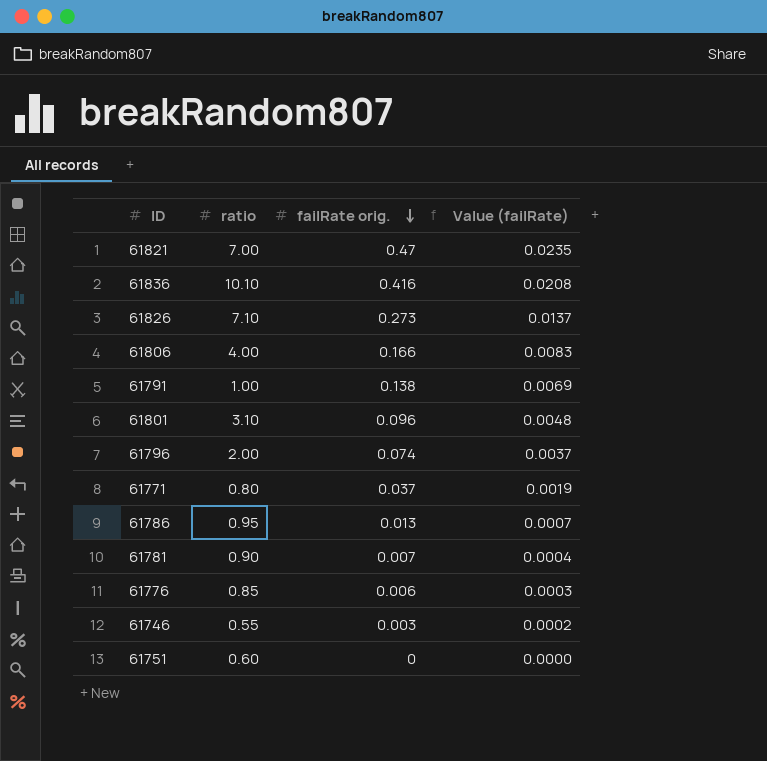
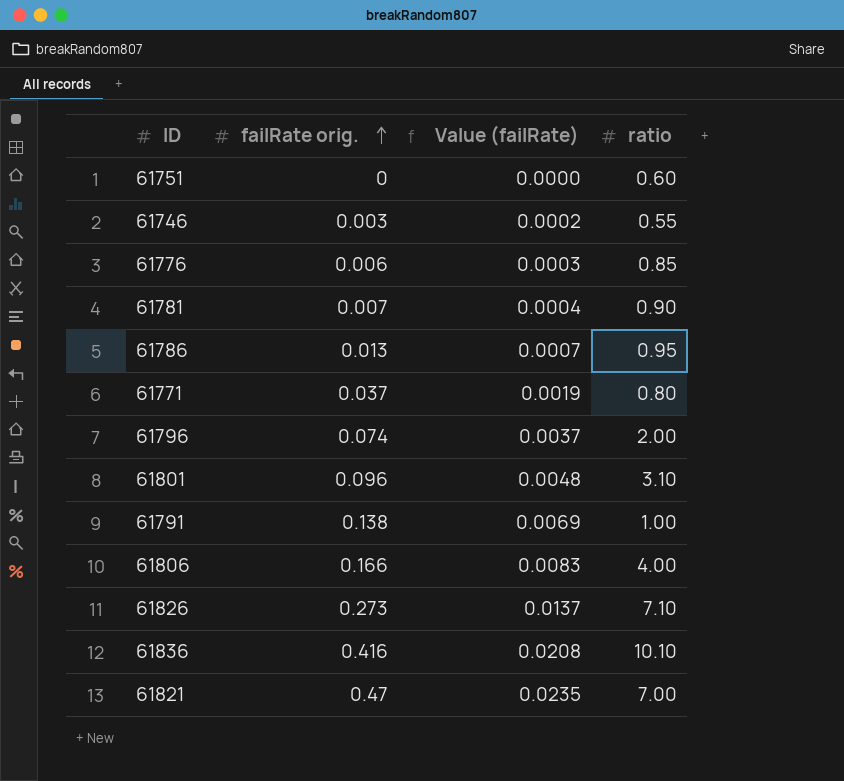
row order: failRate orig. descending -> failRate orig. ascending
column ratio | position: 2 -> 4

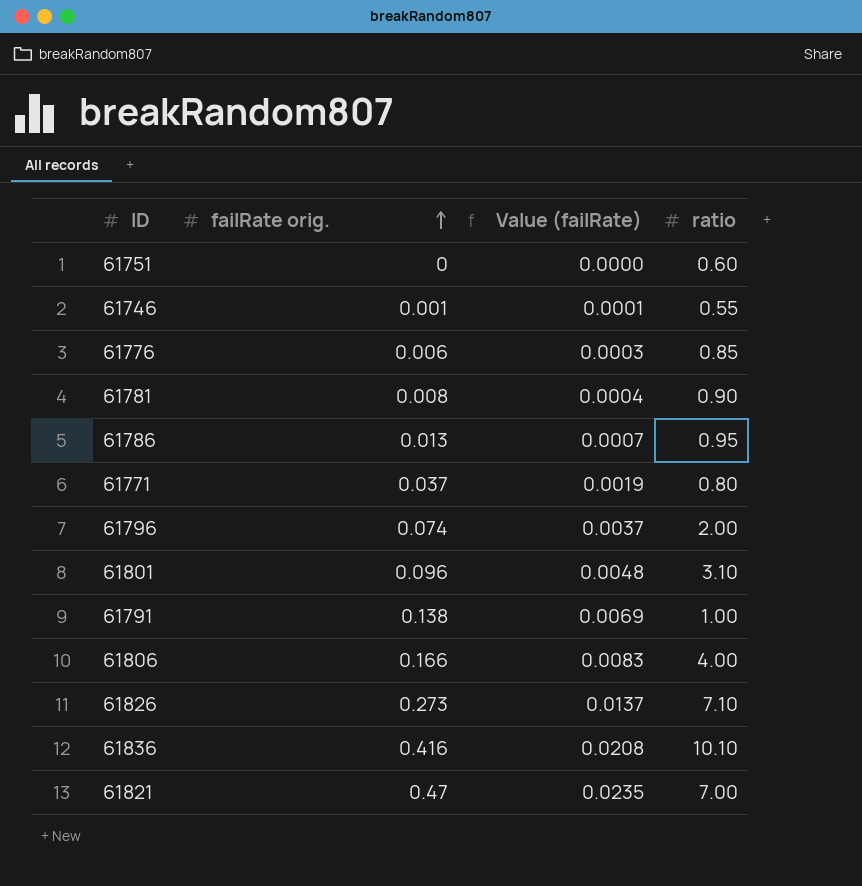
61746 | failRate orig.: 0.003 -> 0.001
61746 | Value (failRate): 0.0002 -> 0.0001
61781 | failRate orig.: 0.007 -> 0.008

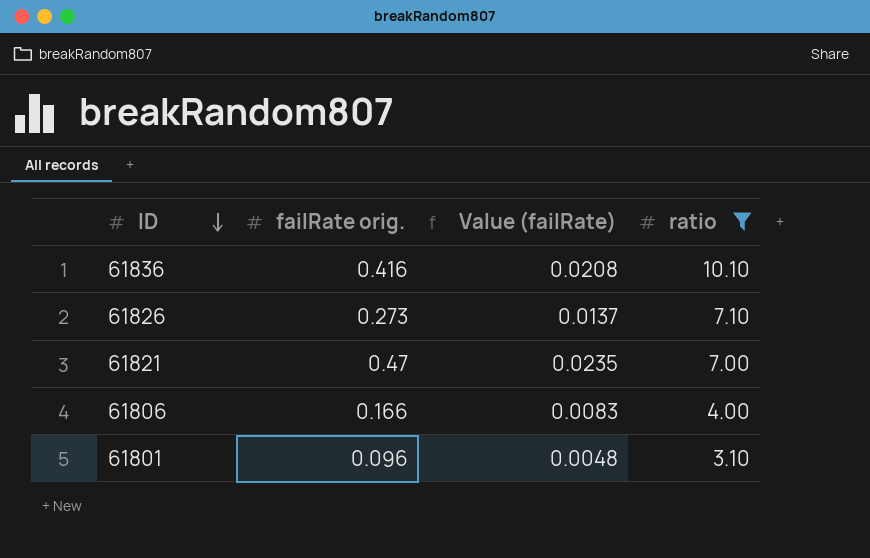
filter: none -> ratio >= 3.10
row order: failRate orig. ascending -> ID descending

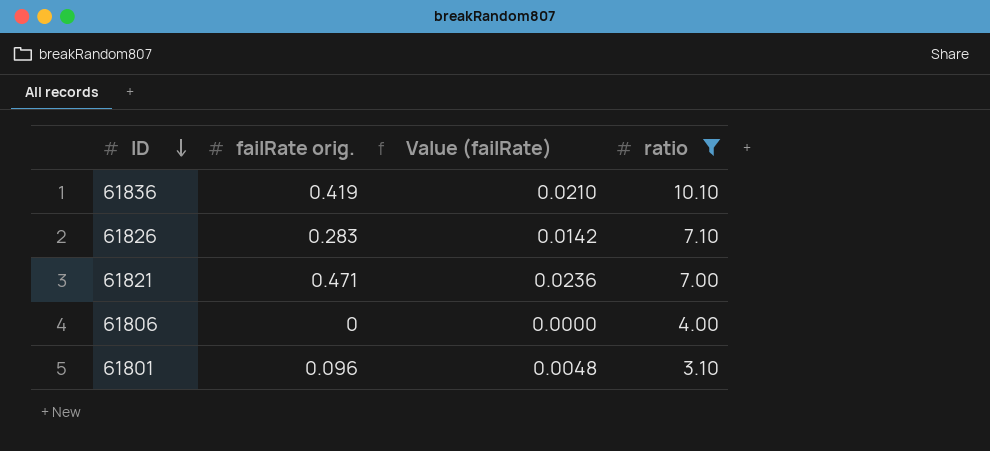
61836 | failRate orig.: 0.416 -> 0.419
61836 | Value (failRate): 0.0208 -> 0.0210
61826 | failRate orig.: 0.273 -> 0.283
61826 | Value (failRate): 0.0137 -> 0.0142
61821 | failRate orig.: 0.47 -> 0.471
61821 | Value (failRate): 0.0235 -> 0.0236
61806 | failRate orig.: 0.166 -> 0
61806 | Value (failRate): 0.0083 -> 0.0000

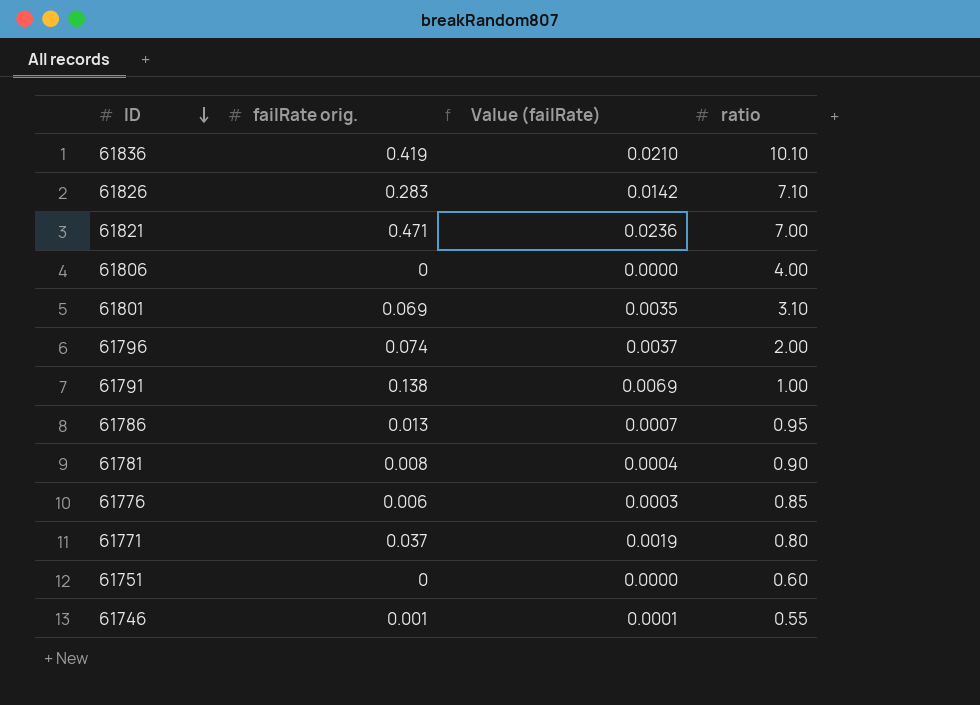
filter: ratio >= 3.10 -> none
61801 | failRate orig.: 0.096 -> 0.069
61801 | Value (failRate): 0.0048 -> 0.0035

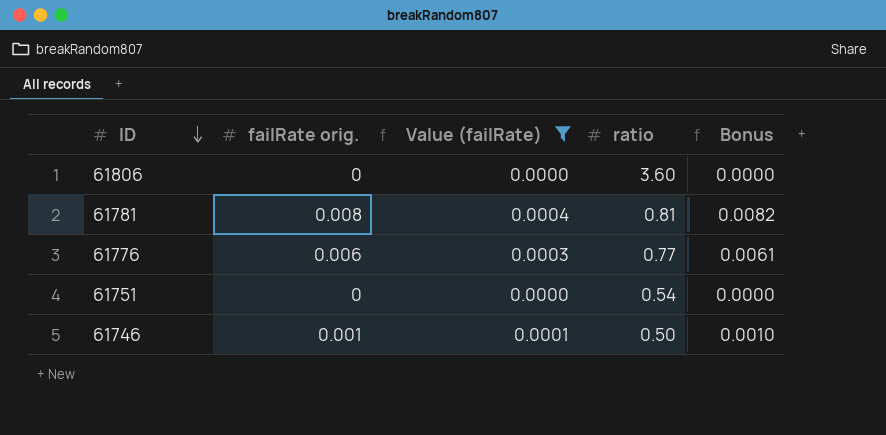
filter: none -> Value (failRate) <= 0.0004
column Bonus | formula: none -> [failRate orig.] * 1.02
61806 | ratio: 4.00 -> 3.60
61781 | ratio: 0.90 -> 0.81
61776 | ratio: 0.85 -> 0.77
61751 | ratio: 0.60 -> 0.54
61746 | ratio: 0.55 -> 0.50

